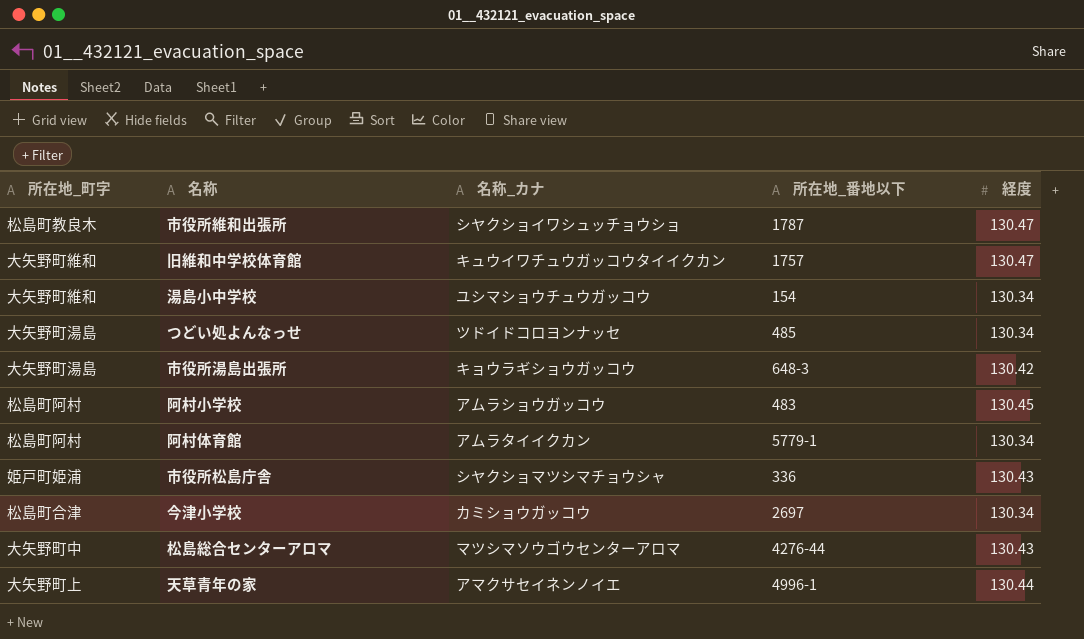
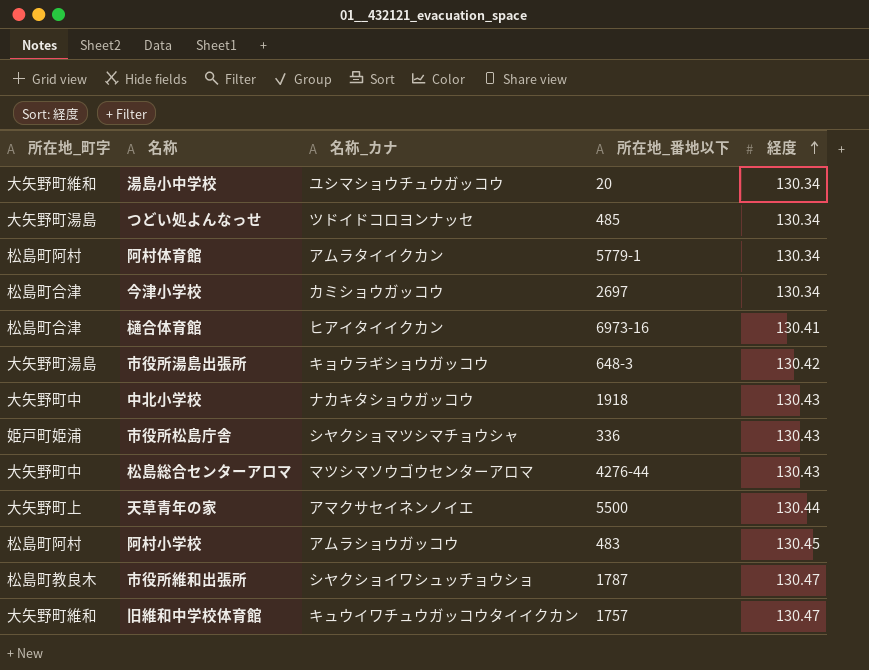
row order: none -> 経度 ascending
湯島小中学校 | 所在地_番地以下: 154 -> 20
row 樋合体育館: none -> 松島町合津 | ヒアイタイイクカン | 6973-16 | 130.41
row 中北小学校: none -> 大矢野町中 | ナカキタショウガッコウ | 1918 | 130.43
天草青年の家 | 所在地_番地以下: 4996-1 -> 5500

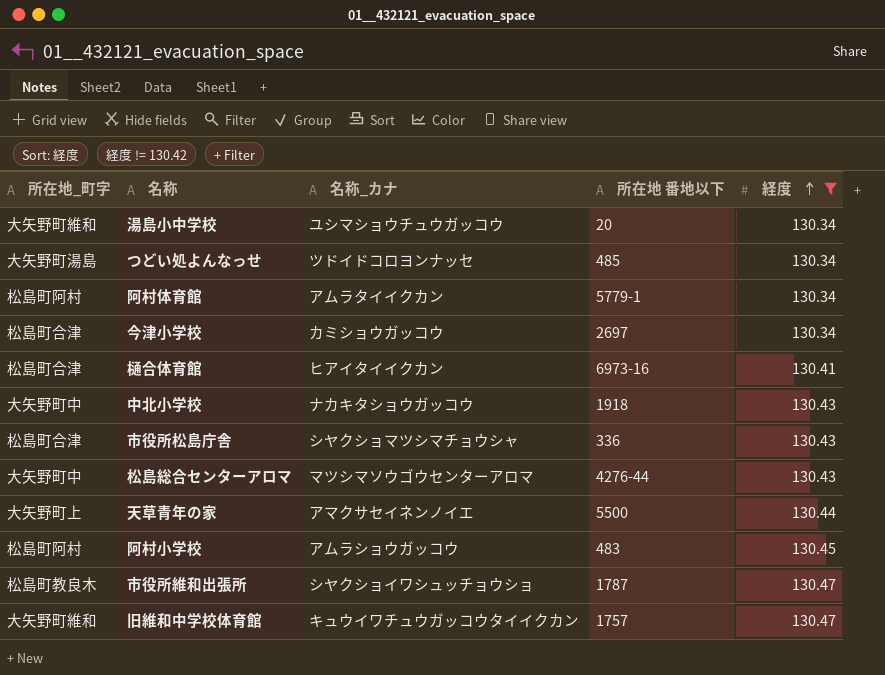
filter: none -> 経度 != 130.42
column name: 所在地_番地以下 -> 所在地 番地以下
市役所松島庁舎 | 所在地_町字: 姫戸町姫浦 -> 松島町合津

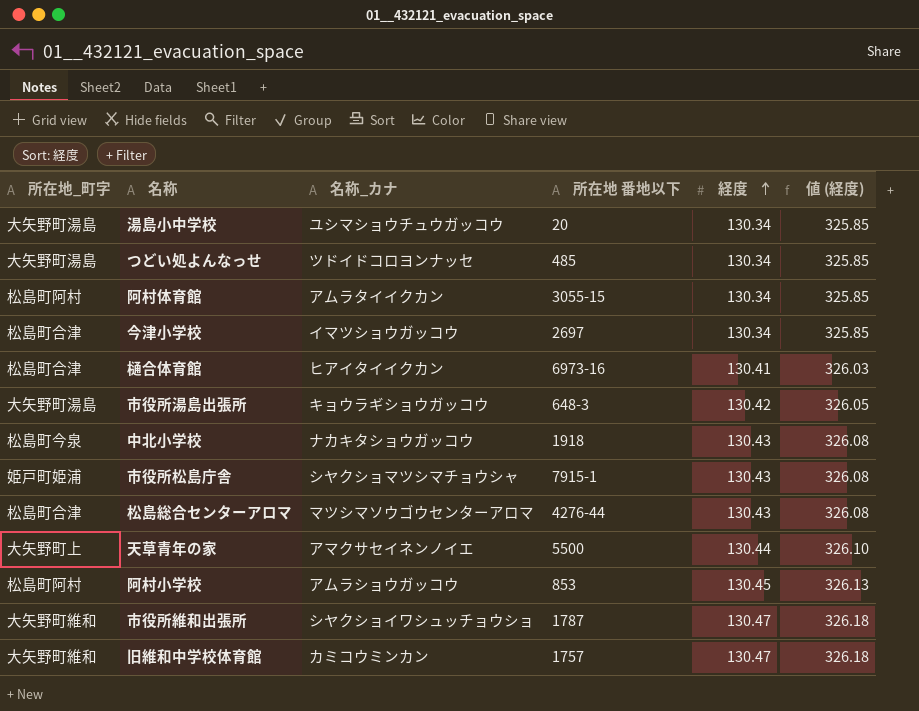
filter: 経度 != 130.42 -> none
column 値 (経度) | formula: none -> [経度] * 2.5
湯島小中学校 | 所在地_町字: 大矢野町維和 -> 大矢野町湯島
阿村体育館 | 所在地 番地以下: 5779-1 -> 3055-15
今津小学校 | 名称_カナ: カミショウガッコウ -> イマツショウガッコウ
中北小学校 | 所在地_町字: 大矢野町中 -> 松島町今泉
市役所松島庁舎 | 所在地_町字: 松島町合津 -> 姫戸町姫浦
市役所松島庁舎 | 所在地 番地以下: 336 -> 7915-1
松島総合センターアロマ | 所在地_町字: 大矢野町中 -> 松島町合津
阿村小学校 | 所在地 番地以下: 483 -> 853
市役所維和出張所 | 所在地_町字: 松島町教良木 -> 大矢野町維和
旧維和中学校体育館 | 名称_カナ: キュウイワチュウガッコウタイイクカン -> カミコウミンカン

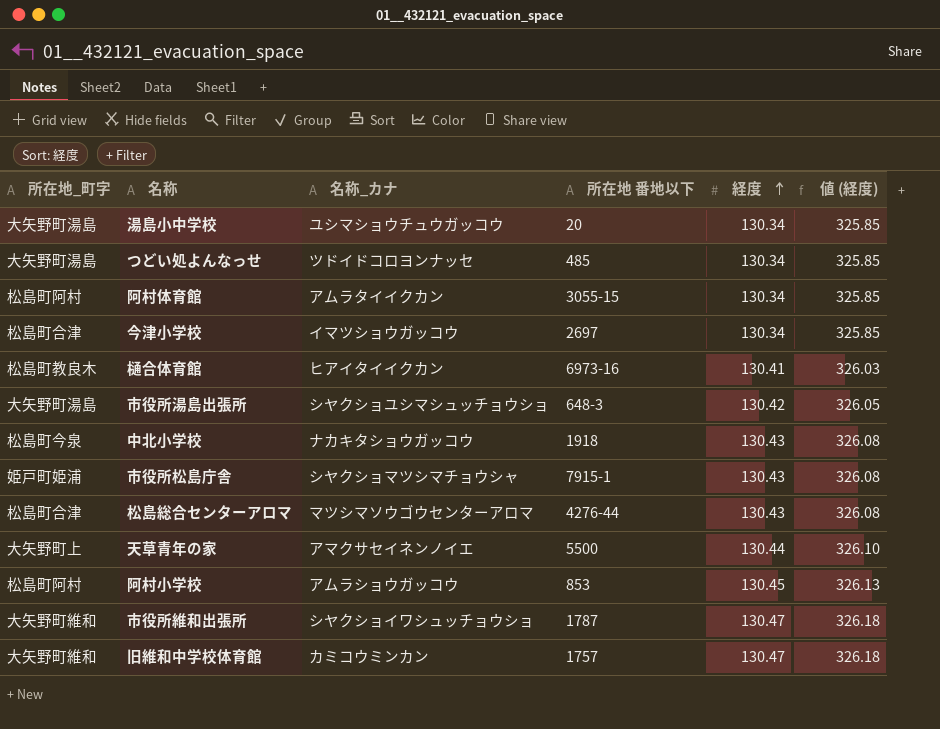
樋合体育館 | 所在地_町字: 松島町合津 -> 松島町教良木
市役所湯島出張所 | 名称_カナ: キョウラギショウガッコウ -> シヤクショユシマシュッチョウショ

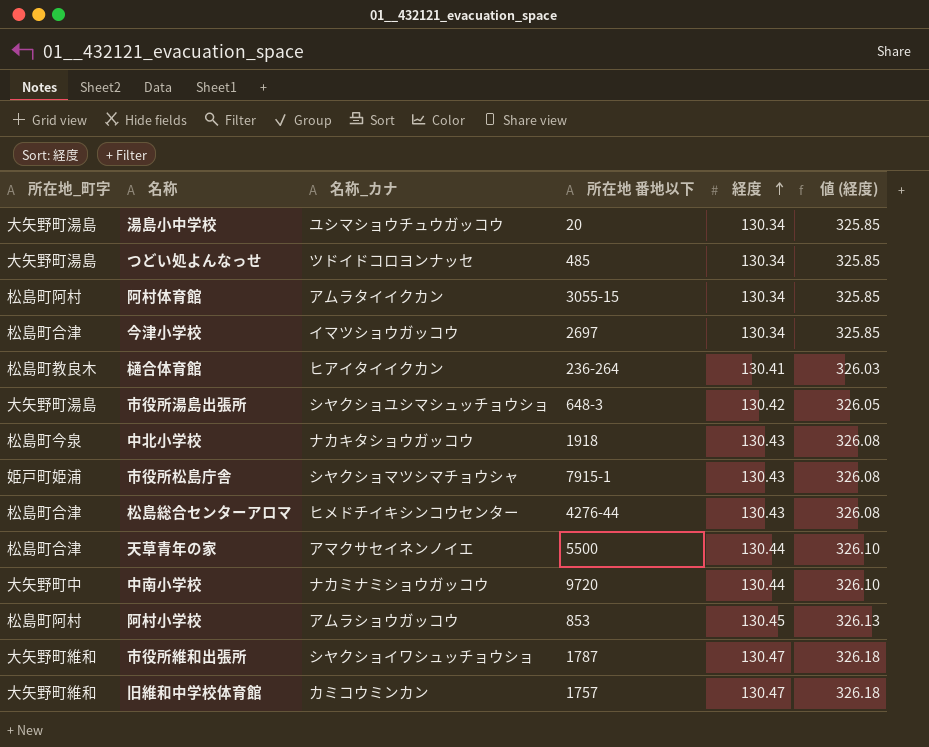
樋合体育館 | 所在地 番地以下: 6973-16 -> 236-264
松島総合センターアロマ | 名称_カナ: マツシマソウゴウセンターアロマ -> ヒメドチイキシンコウセンター
天草青年の家 | 所在地_町字: 大矢野町上 -> 松島町合津
row 中南小学校: none -> 大矢野町中 | ナカミナミショウガッコウ | 9720 | 130.44 | 326.10

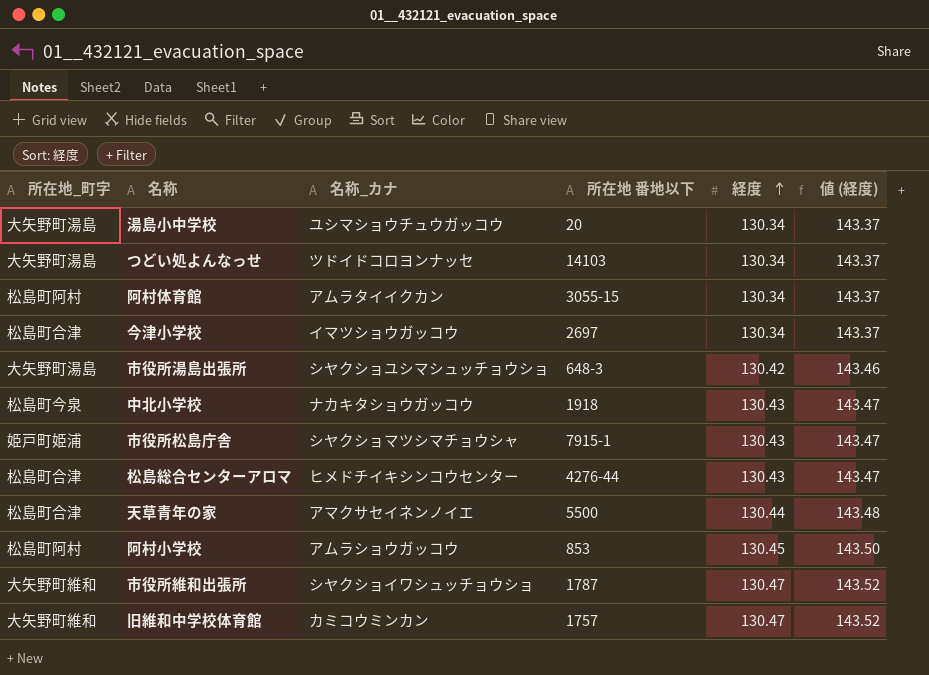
column 値 (経度) | formula: [経度] * 2.5 -> [経度] * 1.1
row 樋合体育館: 松島町教良木 | ヒアイタイイクカン | 236-264 | 130.41 | 326.03 -> none
row 中南小学校: 大矢野町中 | ナカミナミショウガッコウ | 9720 | 130.44 | 326.10 -> none
つどい処よんなっせ | 所在地 番地以下: 485 -> 14103

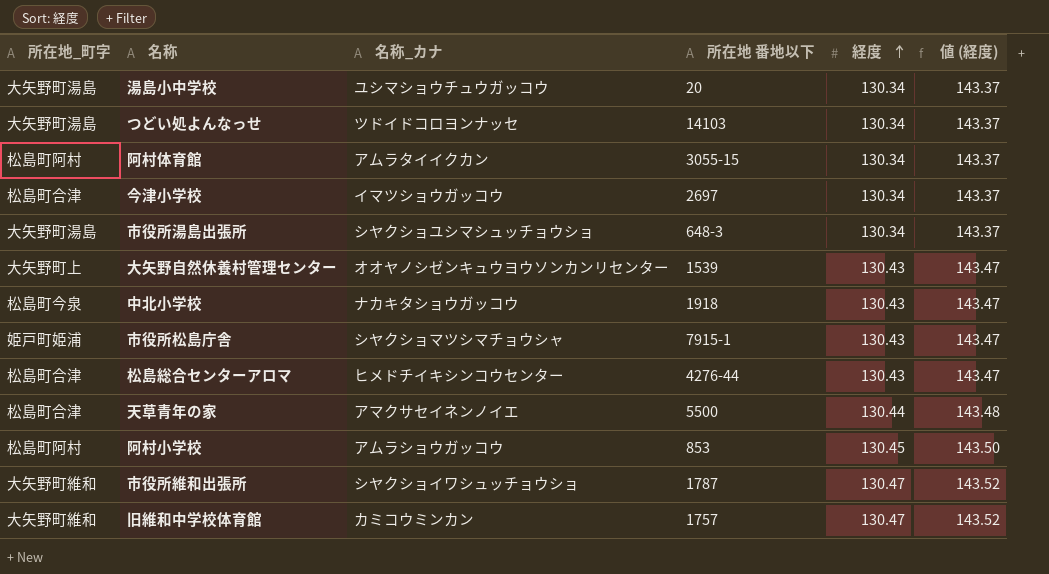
市役所湯島出張所 | 経度: 130.42 -> 130.34
市役所湯島出張所 | 値 (経度): 143.46 -> 143.37
row 大矢野自然休養村管理センター: none -> 大矢野町上 | オオヤノシゼンキュウヨウソンカンリセンター | 1539 | 130.43 | 143.47

